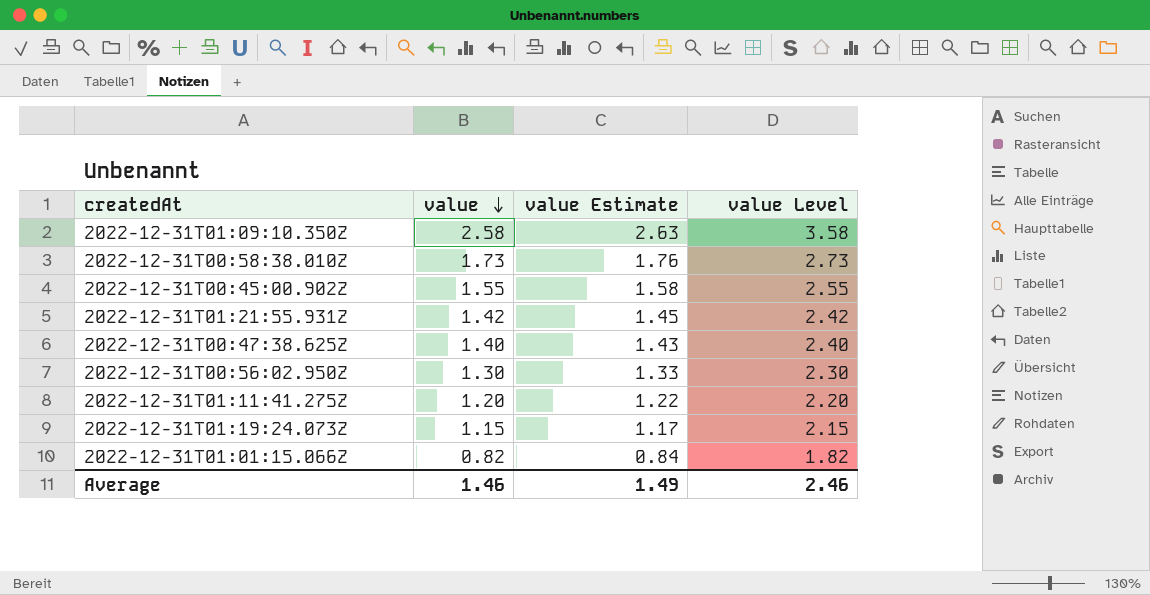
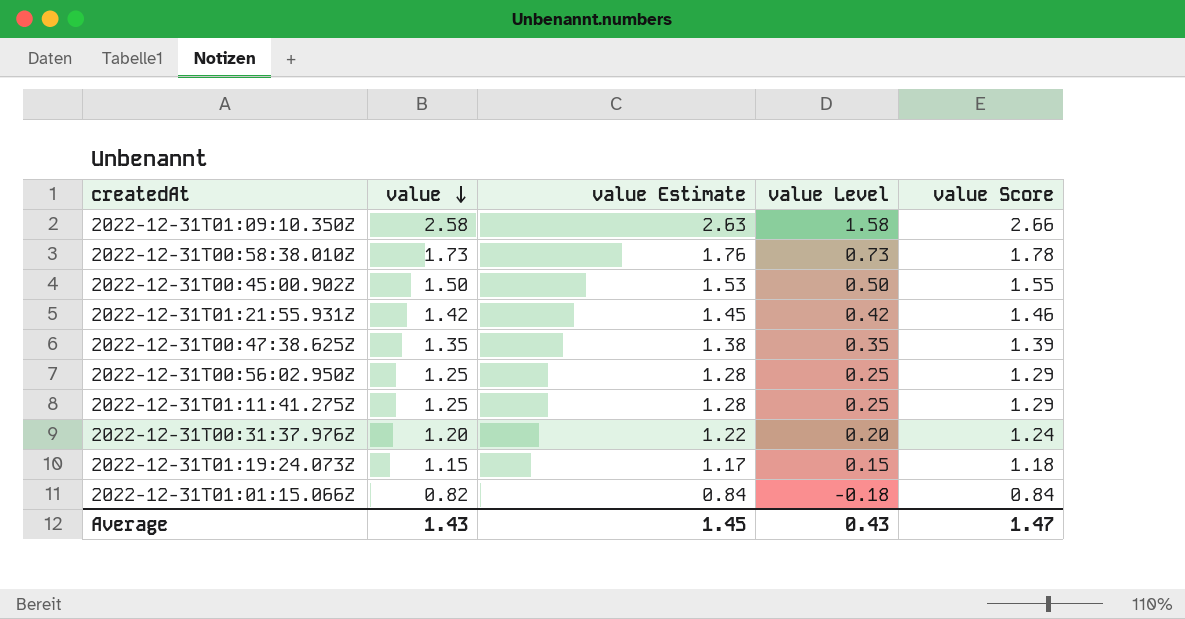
column value Level | formula: [value] + 1 -> [value] - 1
column value Score | formula: none -> [value] * 1.03
2022-12-31T00:45:00.902Z | value: 1.55 -> 1.50
2022-12-31T00:45:00.902Z | value Estimate: 1.58 -> 1.53
2022-12-31T00:47:38.625Z | value: 1.40 -> 1.35
2022-12-31T00:47:38.625Z | value Estimate: 1.43 -> 1.38
2022-12-31T00:56:02.950Z | value: 1.30 -> 1.25
2022-12-31T00:56:02.950Z | value Estimate: 1.33 -> 1.28
2022-12-31T01:11:41.275Z | value: 1.20 -> 1.25
2022-12-31T01:11:41.275Z | value Estimate: 1.22 -> 1.28
row 2022-12-31T00:31:37.976Z: none -> 1.20 | 1.22 | 0.20 | 1.24
Average | value: 1.46 -> 1.43
Average | value Estimate: 1.49 -> 1.45
Average | value Level: 2.46 -> 0.43

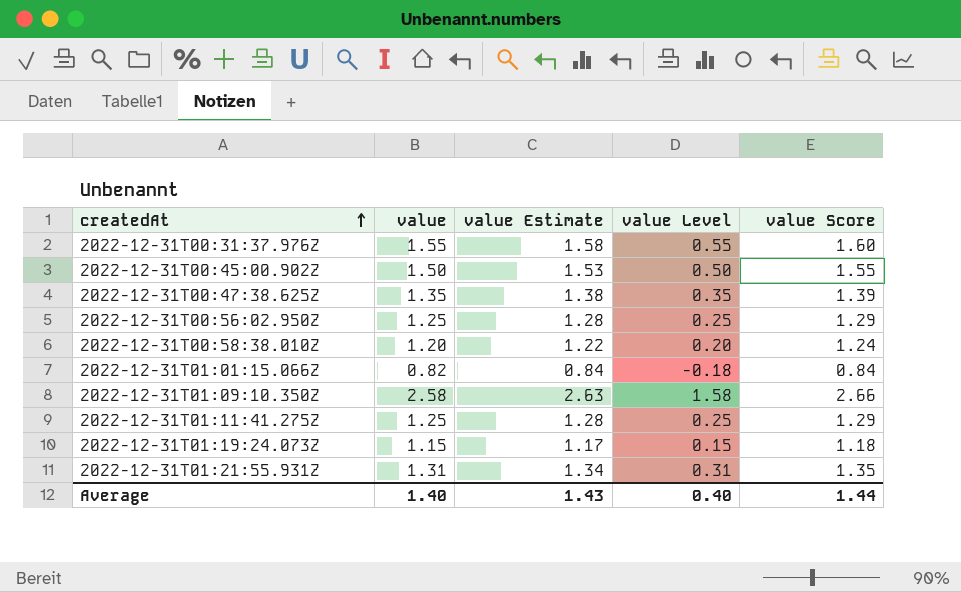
row order: value descending -> createdAt ascending
2022-12-31T00:31:37.976Z | value: 1.20 -> 1.55
2022-12-31T00:31:37.976Z | value Estimate: 1.22 -> 1.58
2022-12-31T00:31:37.976Z | value Level: 0.20 -> 0.55
2022-12-31T00:31:37.976Z | value Score: 1.24 -> 1.60
2022-12-31T00:58:38.010Z | value: 1.73 -> 1.20
2022-12-31T00:58:38.010Z | value Estimate: 1.76 -> 1.22
2022-12-31T00:58:38.010Z | value Level: 0.73 -> 0.20
2022-12-31T00:58:38.010Z | value Score: 1.78 -> 1.24
2022-12-31T01:21:55.931Z | value: 1.42 -> 1.31
2022-12-31T01:21:55.931Z | value Estimate: 1.45 -> 1.34
2022-12-31T01:21:55.931Z | value Level: 0.42 -> 0.31
2022-12-31T01:21:55.931Z | value Score: 1.46 -> 1.35
Average | value: 1.43 -> 1.40
Average | value Estimate: 1.45 -> 1.43
Average | value Level: 0.43 -> 0.40
Average | value Score: 1.47 -> 1.44

